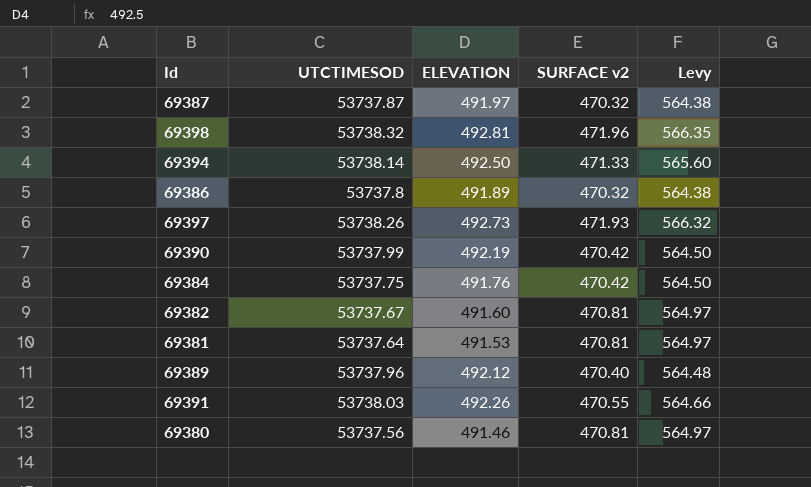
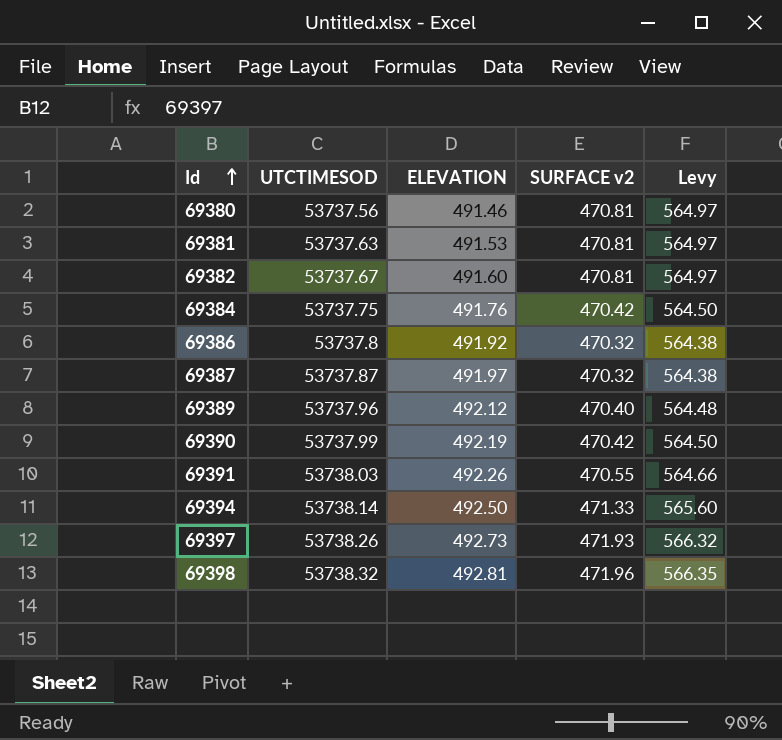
row order: none -> Id ascending
69381 | UTCTIMESOD: 53737.64 -> 53737.63
69386 | ELEVATION: 491.89 -> 491.92

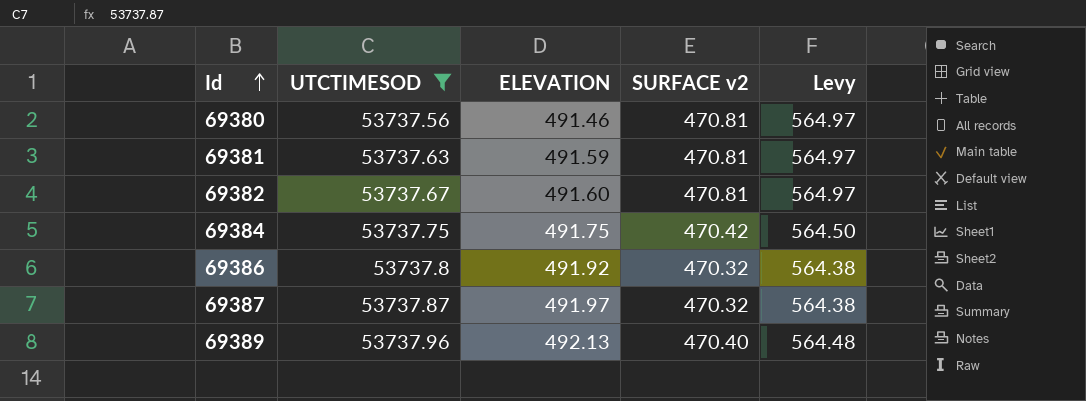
filter: none -> UTCTIMESOD <= 53737.96
69381 | ELEVATION: 491.53 -> 491.59
69384 | ELEVATION: 491.76 -> 491.75
69389 | ELEVATION: 492.12 -> 492.13

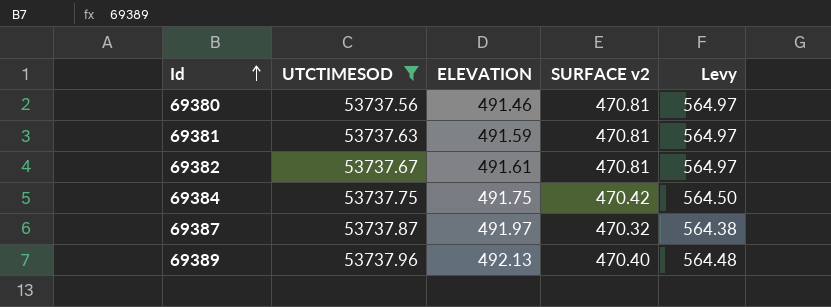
row 69386: 53737.8 | 491.92 | 470.32 | 564.38 -> none
69382 | ELEVATION: 491.60 -> 491.61

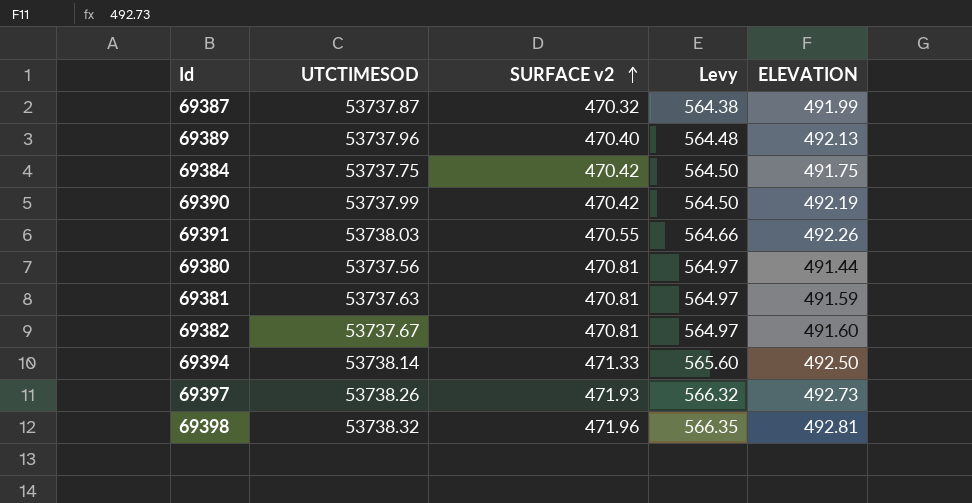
filter: UTCTIMESOD <= 53737.96 -> none
row order: Id ascending -> SURFACE v2 ascending
column ELEVATION | position: 3 -> 5
69387 | ELEVATION: 491.97 -> 491.99
69380 | ELEVATION: 491.46 -> 491.44
69382 | ELEVATION: 491.61 -> 491.60

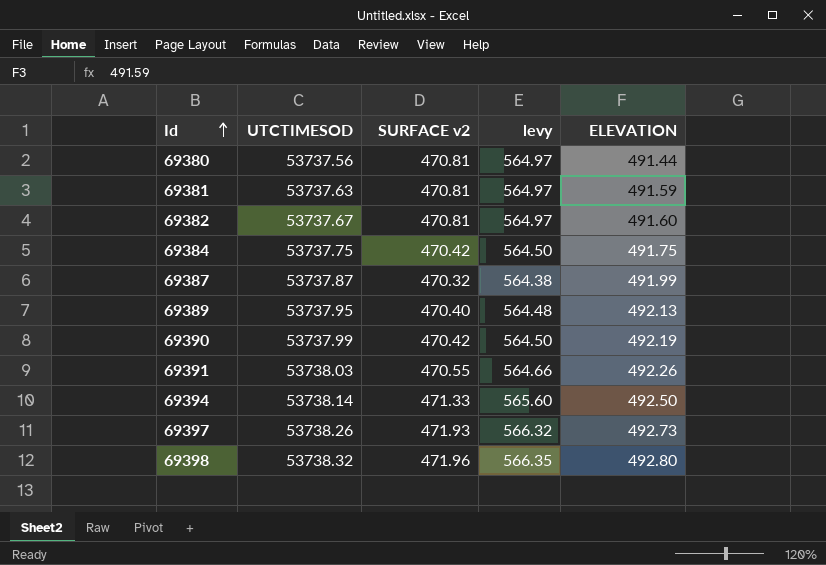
row order: SURFACE v2 ascending -> Id ascending
column name: Levy -> levy
69389 | UTCTIMESOD: 53737.96 -> 53737.95
69398 | ELEVATION: 492.81 -> 492.80

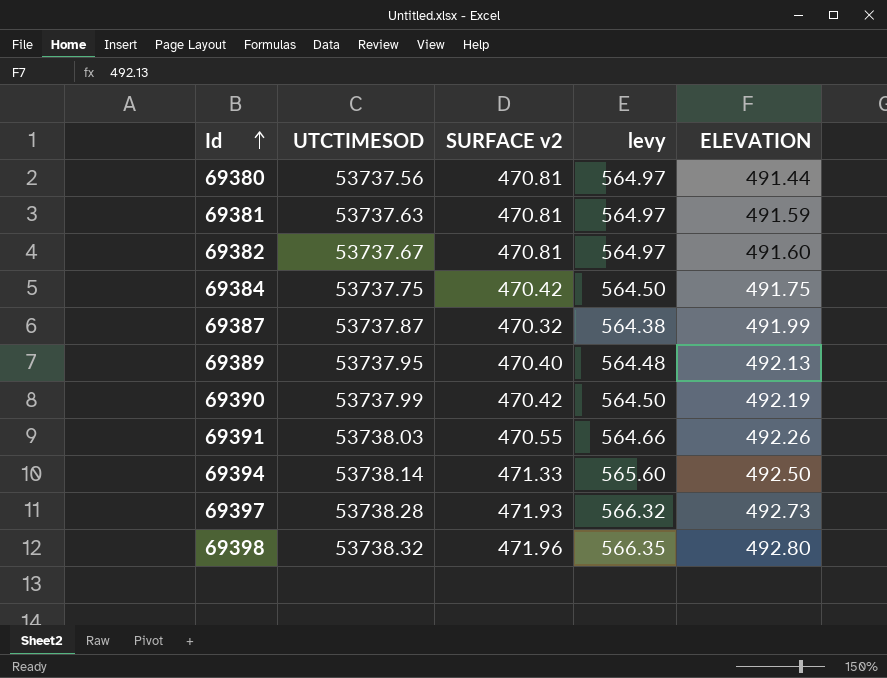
69397 | UTCTIMESOD: 53738.26 -> 53738.28

